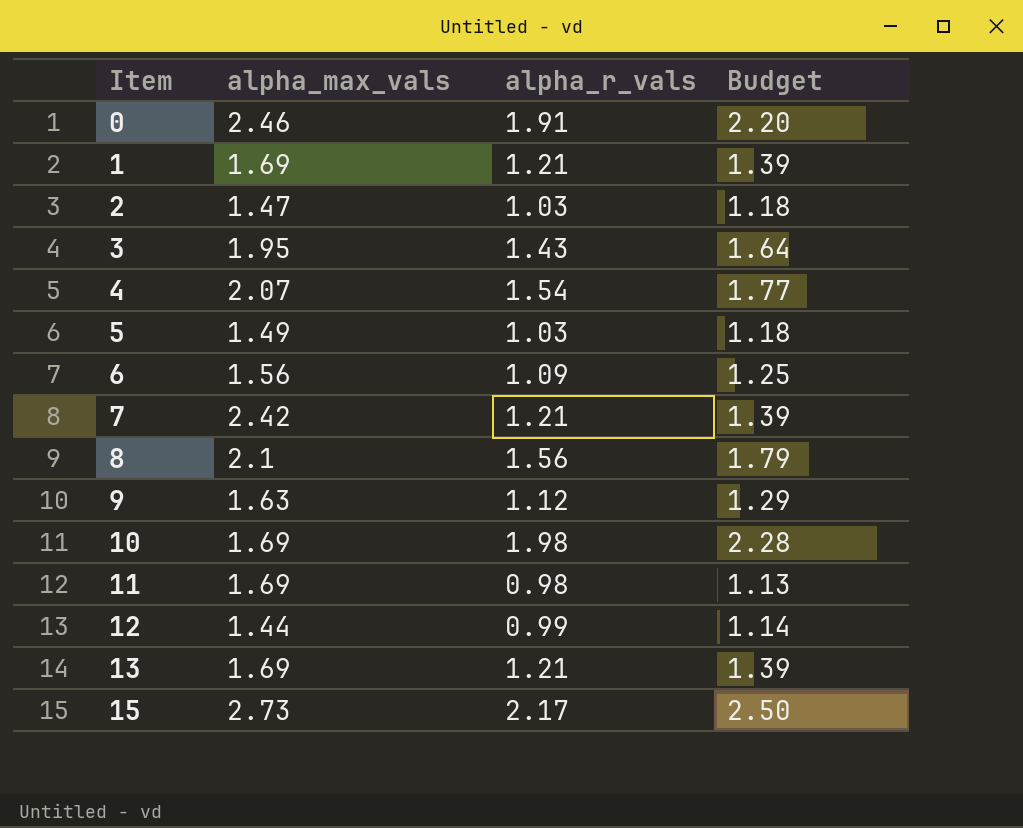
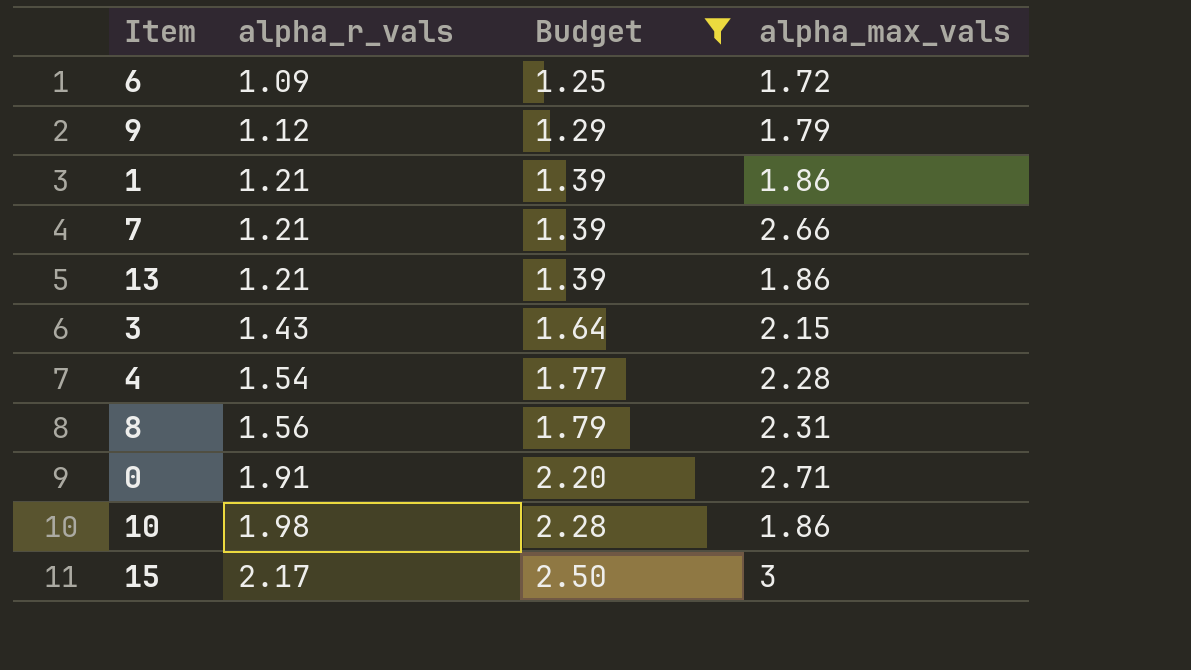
filter: none -> Budget >= 1.25
row order: Item ascending -> alpha_r_vals ascending
column alpha_max_vals | position: 2 -> 4
6 | alpha_max_vals: 1.56 -> 1.72
9 | alpha_max_vals: 1.63 -> 1.79
1 | alpha_max_vals: 1.69 -> 1.86
7 | alpha_max_vals: 2.42 -> 2.66
13 | alpha_max_vals: 1.69 -> 1.86
3 | alpha_max_vals: 1.95 -> 2.15
4 | alpha_max_vals: 2.07 -> 2.28
8 | alpha_max_vals: 2.1 -> 2.31
0 | alpha_max_vals: 2.46 -> 2.71
10 | alpha_max_vals: 1.69 -> 1.86
15 | alpha_max_vals: 2.73 -> 3

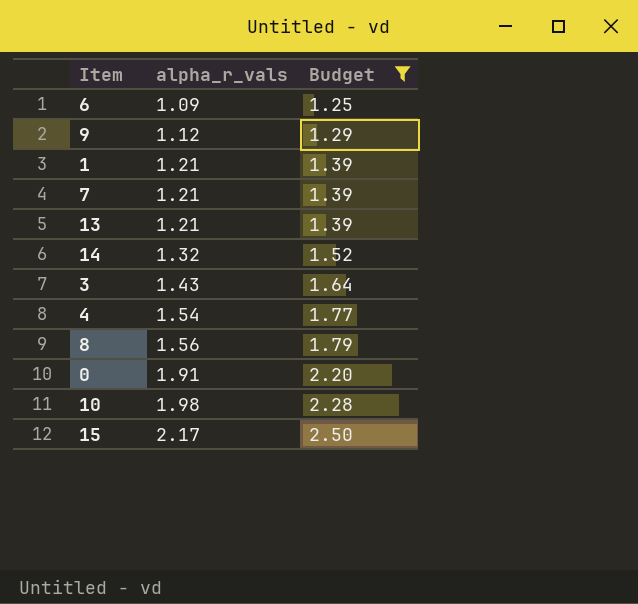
column alpha_max_vals | position: 4 -> none
row 14: none -> 1.32 | 1.52

